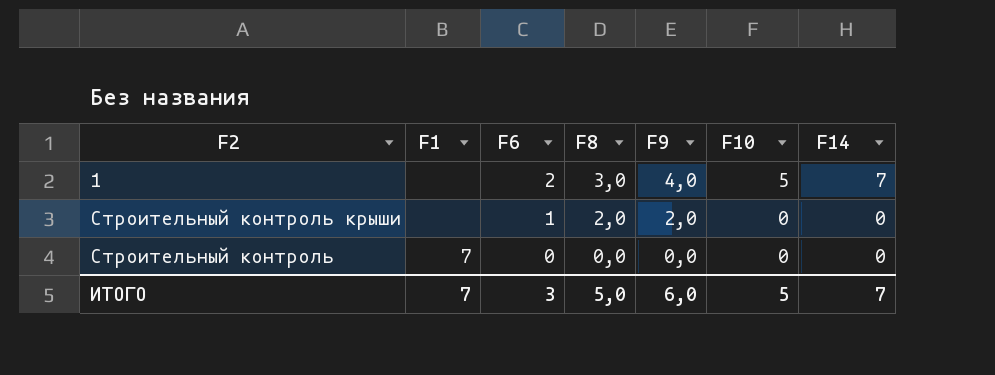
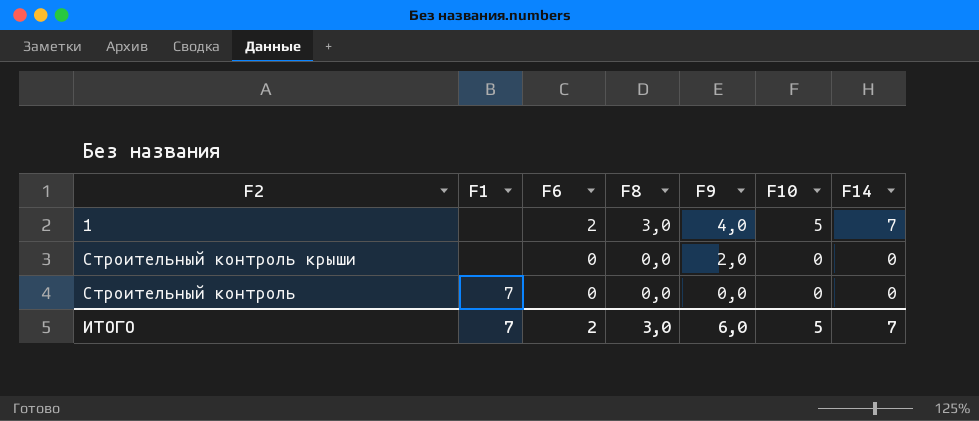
Строительный контроль крыши | F6: 1 -> 0
Строительный контроль крыши | F8: 2,0 -> 0,0
ИТОГО | F6: 3 -> 2
ИТОГО | F8: 5,0 -> 3,0

